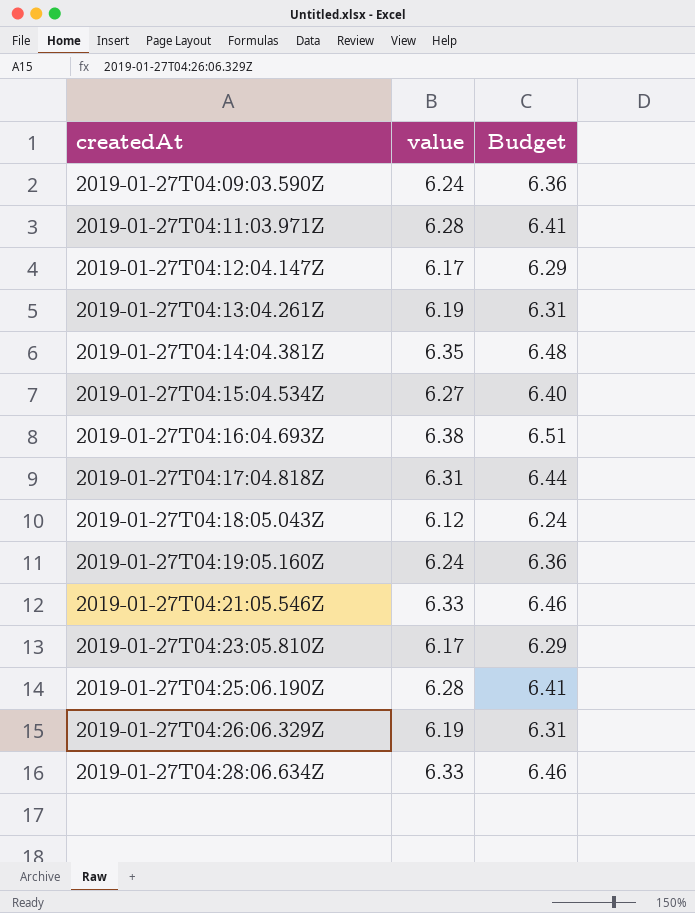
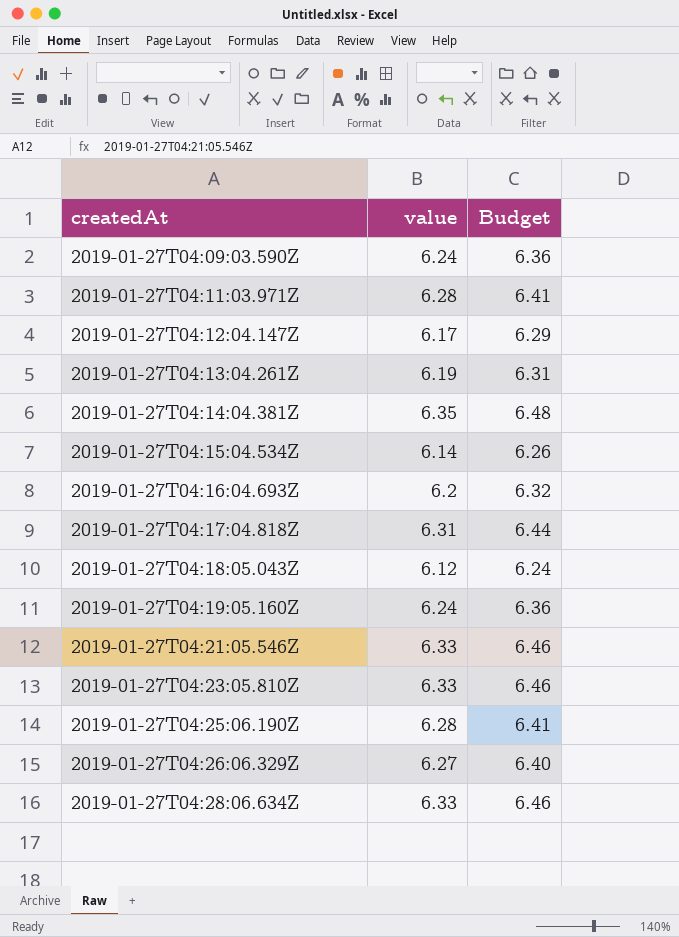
2019-01-27T04:15:04.534Z | value: 6.27 -> 6.14
2019-01-27T04:15:04.534Z | Budget: 6.40 -> 6.26
2019-01-27T04:16:04.693Z | value: 6.38 -> 6.2
2019-01-27T04:16:04.693Z | Budget: 6.51 -> 6.32
2019-01-27T04:23:05.810Z | value: 6.17 -> 6.33
2019-01-27T04:23:05.810Z | Budget: 6.29 -> 6.46
2019-01-27T04:26:06.329Z | value: 6.19 -> 6.27
2019-01-27T04:26:06.329Z | Budget: 6.31 -> 6.40

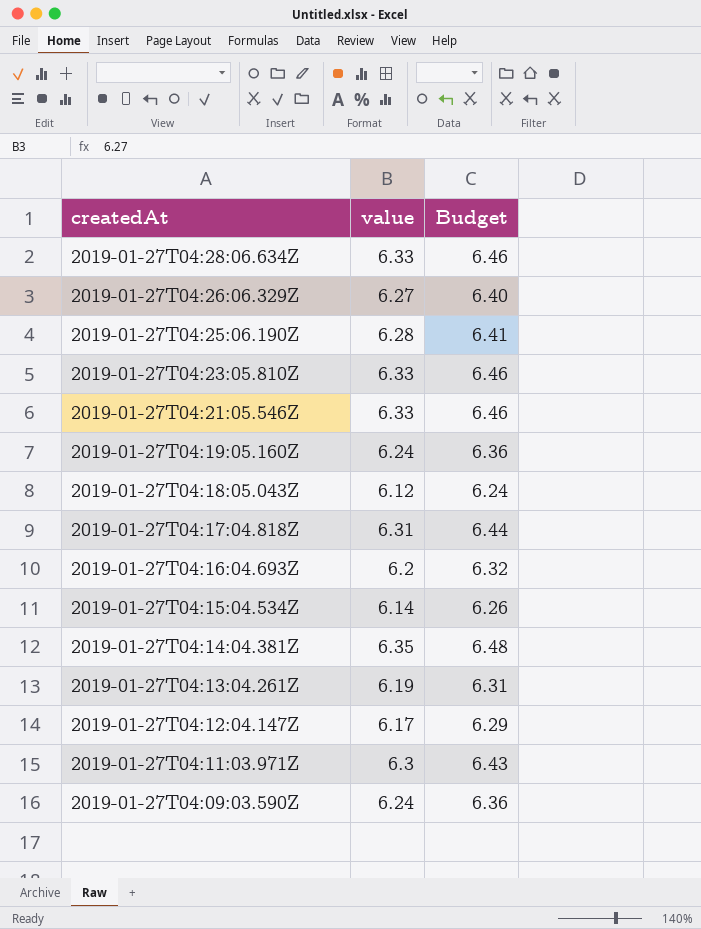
row order: createdAt ascending -> createdAt descending
2019-01-27T04:11:03.971Z | value: 6.28 -> 6.3
2019-01-27T04:11:03.971Z | Budget: 6.41 -> 6.43

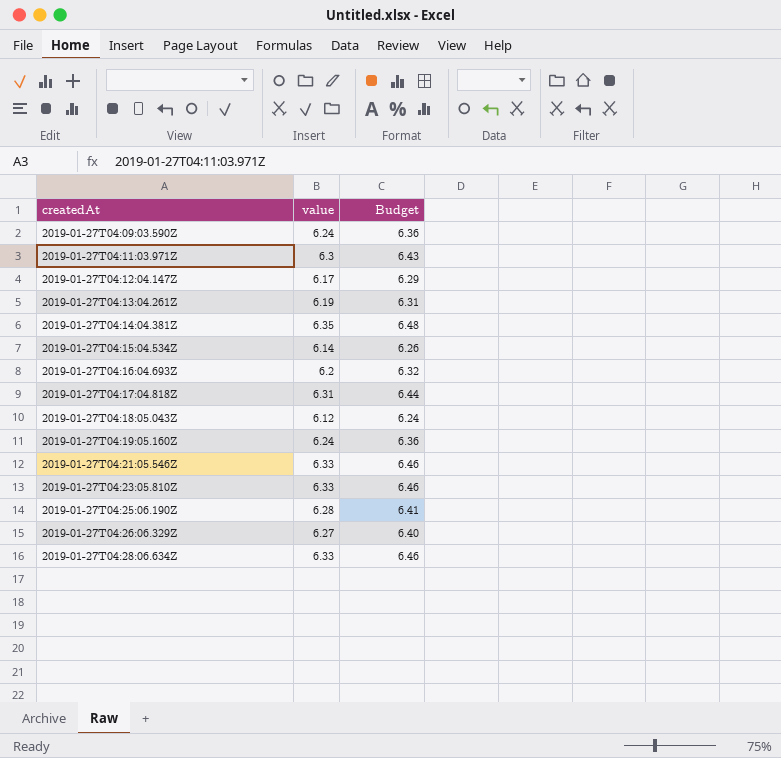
row order: createdAt descending -> createdAt ascending

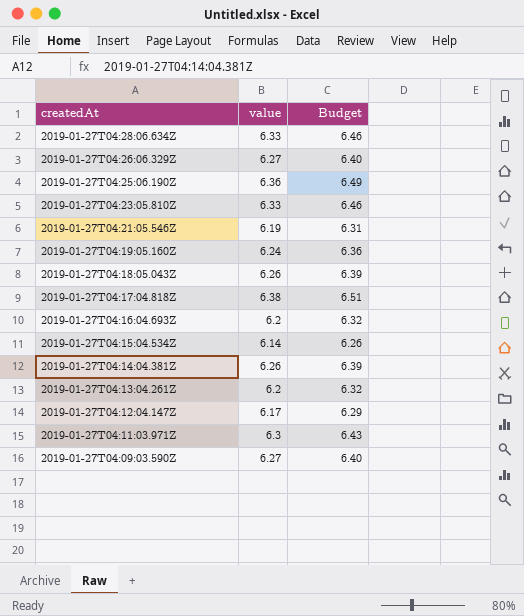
row order: createdAt ascending -> createdAt descending
2019-01-27T04:25:06.190Z | value: 6.28 -> 6.36
2019-01-27T04:25:06.190Z | Budget: 6.41 -> 6.49
2019-01-27T04:21:05.546Z | value: 6.33 -> 6.19
2019-01-27T04:21:05.546Z | Budget: 6.46 -> 6.31
2019-01-27T04:18:05.043Z | value: 6.12 -> 6.26
2019-01-27T04:18:05.043Z | Budget: 6.24 -> 6.39
2019-01-27T04:17:04.818Z | value: 6.31 -> 6.38
2019-01-27T04:17:04.818Z | Budget: 6.44 -> 6.51
2019-01-27T04:14:04.381Z | value: 6.35 -> 6.26
2019-01-27T04:14:04.381Z | Budget: 6.48 -> 6.39
2019-01-27T04:13:04.261Z | value: 6.19 -> 6.2
2019-01-27T04:13:04.261Z | Budget: 6.31 -> 6.32
2019-01-27T04:09:03.590Z | value: 6.24 -> 6.27
2019-01-27T04:09:03.590Z | Budget: 6.36 -> 6.40

